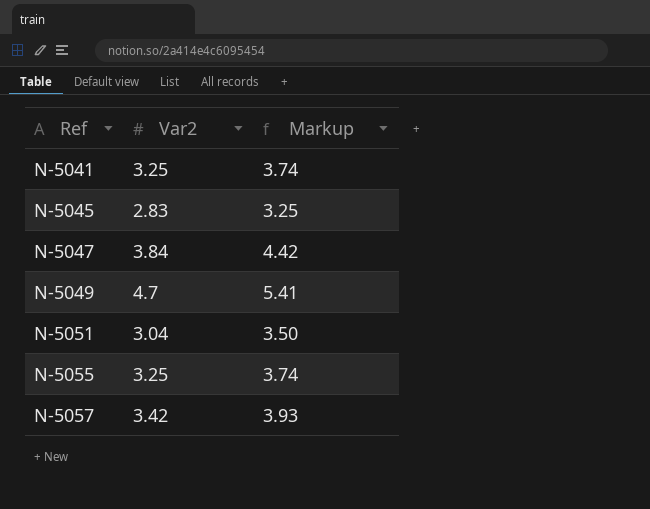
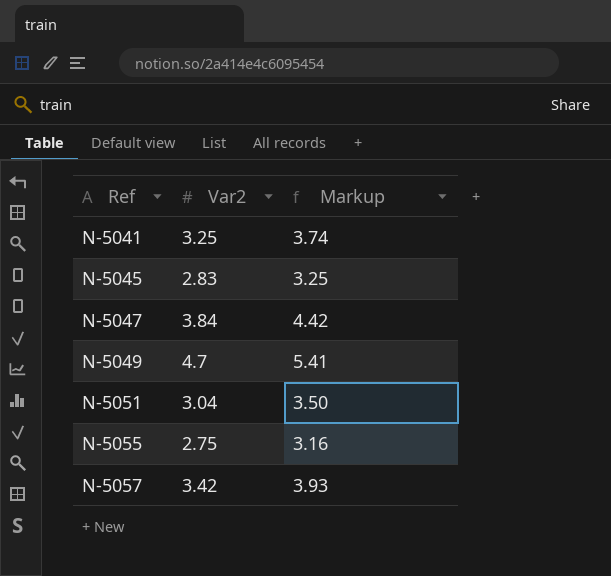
N-5055 | Var2: 3.25 -> 2.75
N-5055 | Markup: 3.74 -> 3.16

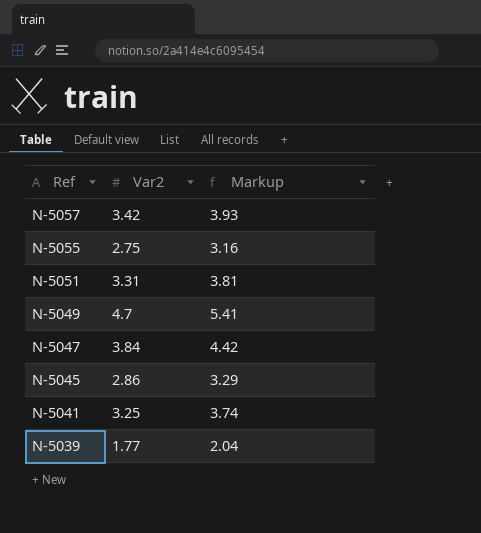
row order: Ref ascending -> Ref descending
N-5051 | Var2: 3.04 -> 3.31
N-5051 | Markup: 3.50 -> 3.81
N-5045 | Var2: 2.83 -> 2.86
N-5045 | Markup: 3.25 -> 3.29
row N-5039: none -> 1.77 | 2.04

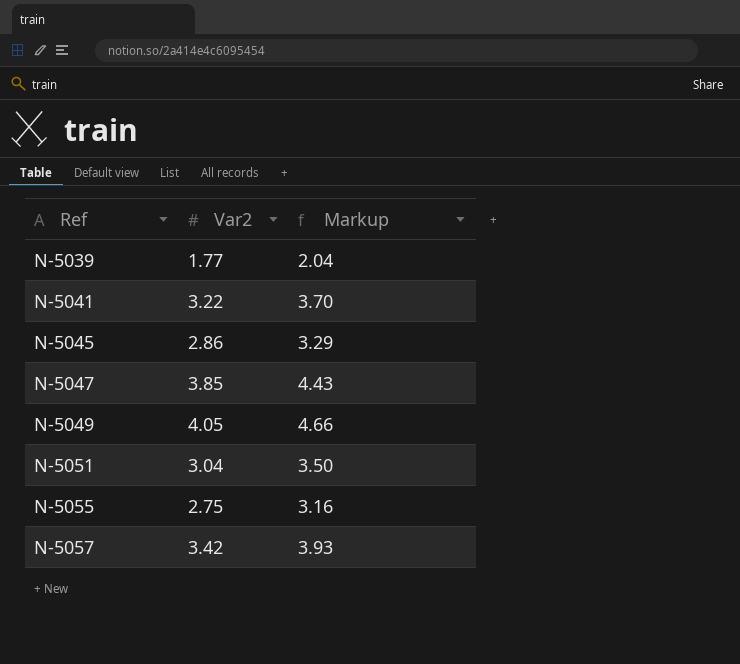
row order: Ref descending -> Ref ascending
N-5041 | Var2: 3.25 -> 3.22
N-5041 | Markup: 3.74 -> 3.70
N-5047 | Var2: 3.84 -> 3.85
N-5047 | Markup: 4.42 -> 4.43
N-5049 | Var2: 4.7 -> 4.05
N-5049 | Markup: 5.41 -> 4.66
N-5051 | Var2: 3.31 -> 3.04
N-5051 | Markup: 3.81 -> 3.50

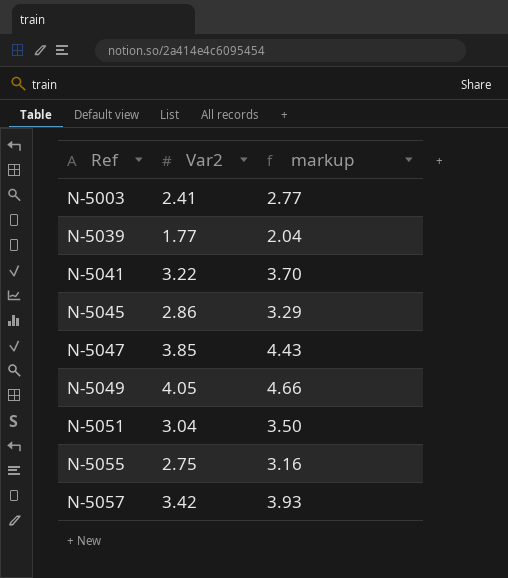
column name: Markup -> markup
row N-5003: none -> 2.41 | 2.77

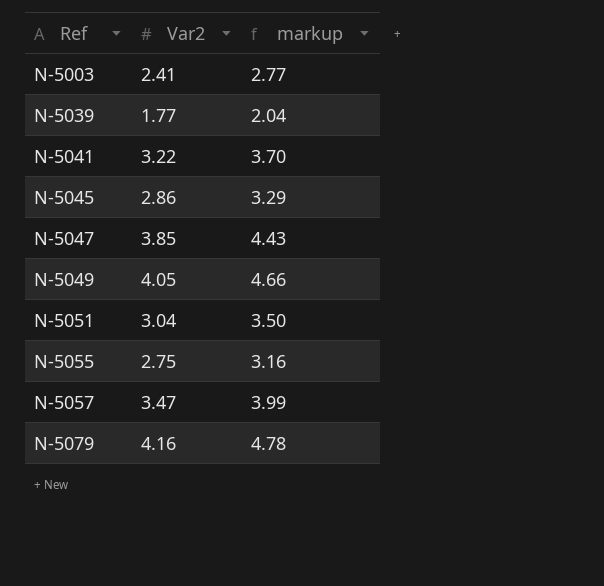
N-5057 | Var2: 3.42 -> 3.47
N-5057 | markup: 3.93 -> 3.99
row N-5079: none -> 4.16 | 4.78

